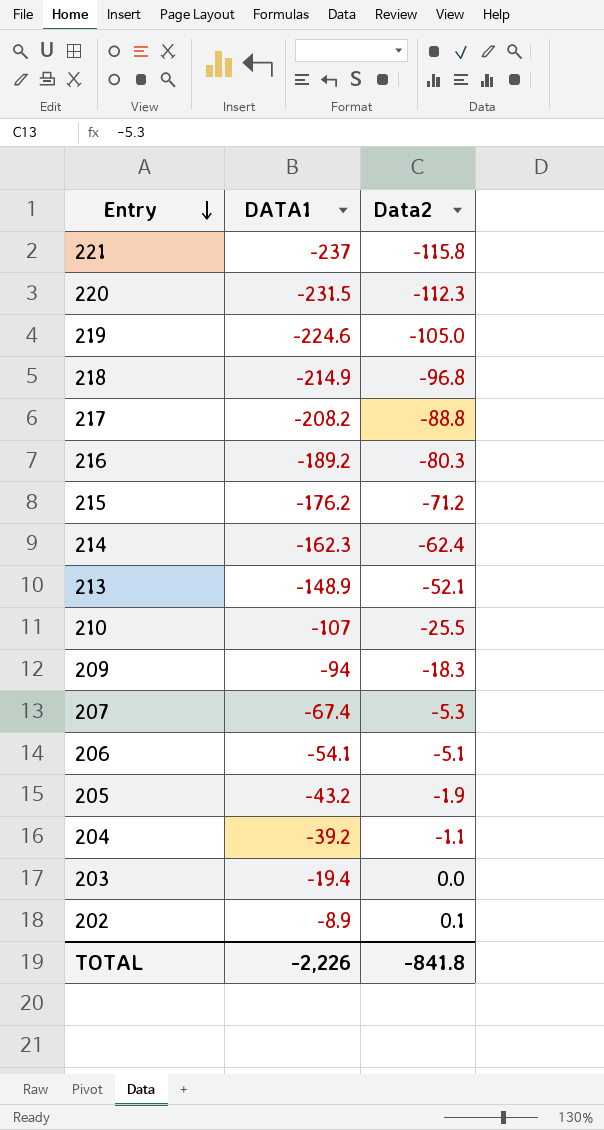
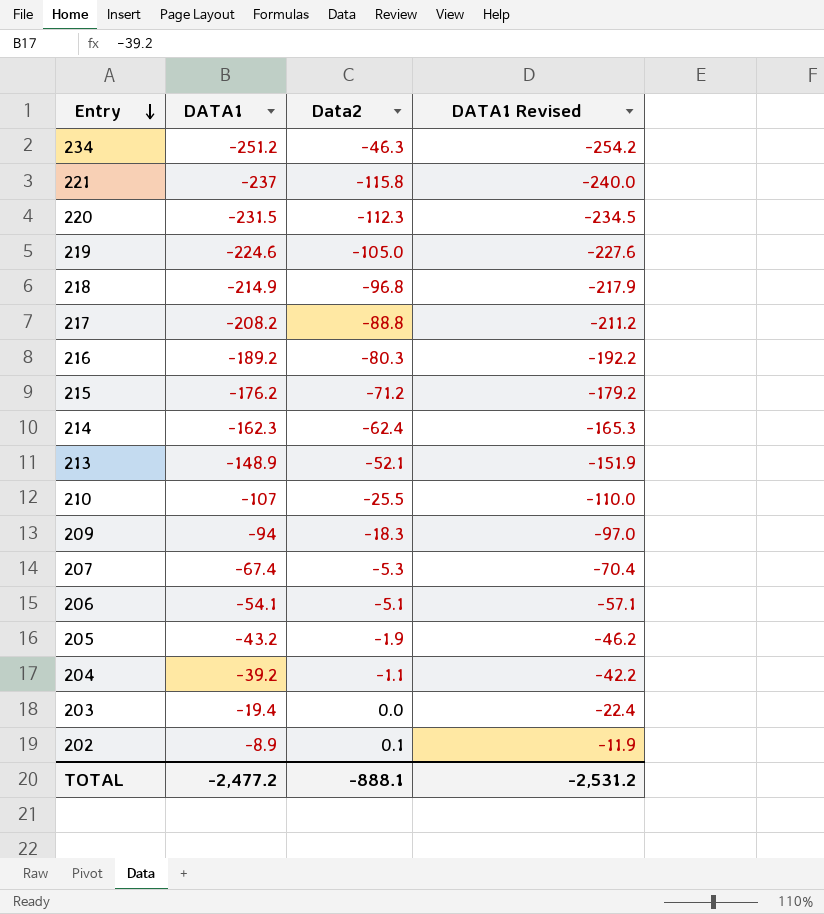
column DATA1 Revised | formula: none -> [DATA1] - 3
row 234: none -> -251.2 | -46.3 | -254.2
TOTAL | DATA1: -2,226 -> -2,477.2
TOTAL | Data2: -841.8 -> -888.1

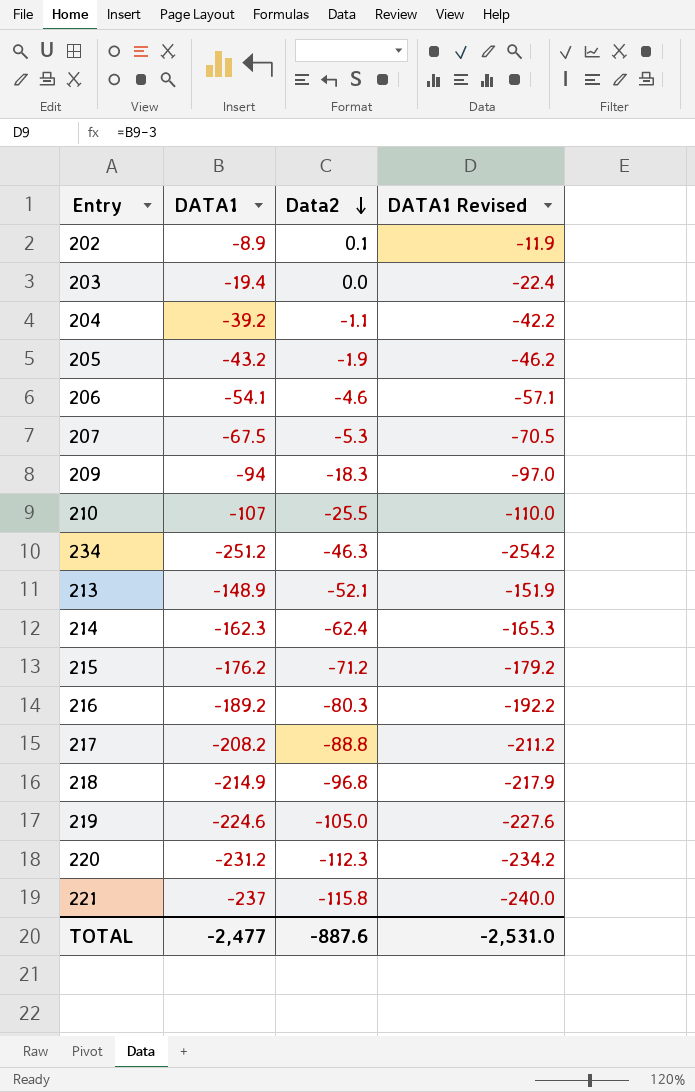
row order: Entry descending -> Data2 descending
206 | Data2: -5.1 -> -4.6
207 | DATA1: -67.4 -> -67.5
207 | DATA1 Revised: -70.4 -> -70.5
220 | DATA1: -231.5 -> -231.2
220 | DATA1 Revised: -234.5 -> -234.2
TOTAL | DATA1: -2,477.2 -> -2,477
TOTAL | Data2: -888.1 -> -887.6
TOTAL | DATA1 Revised: -2,531.2 -> -2,531.0

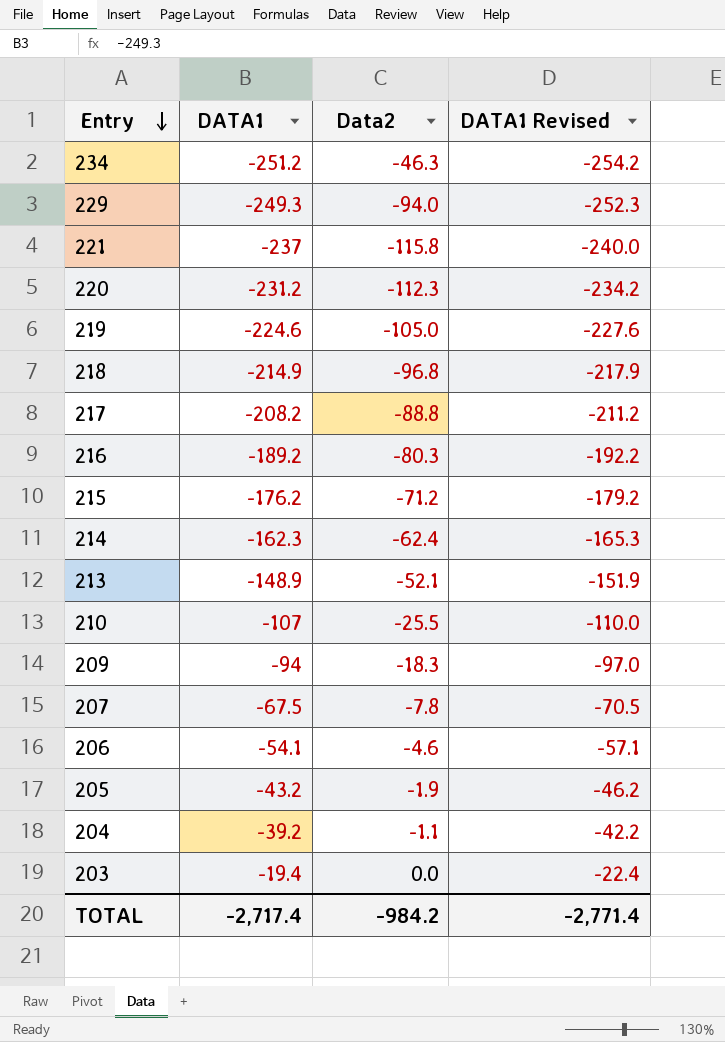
row order: Data2 descending -> Entry descending
row 202: -8.9 | 0.1 | -11.9 -> none
row 229: none -> -249.3 | -94.0 | -252.3
207 | Data2: -5.3 -> -7.8
TOTAL | DATA1: -2,477 -> -2,717.4
TOTAL | Data2: -887.6 -> -984.2
TOTAL | DATA1 Revised: -2,531.0 -> -2,771.4

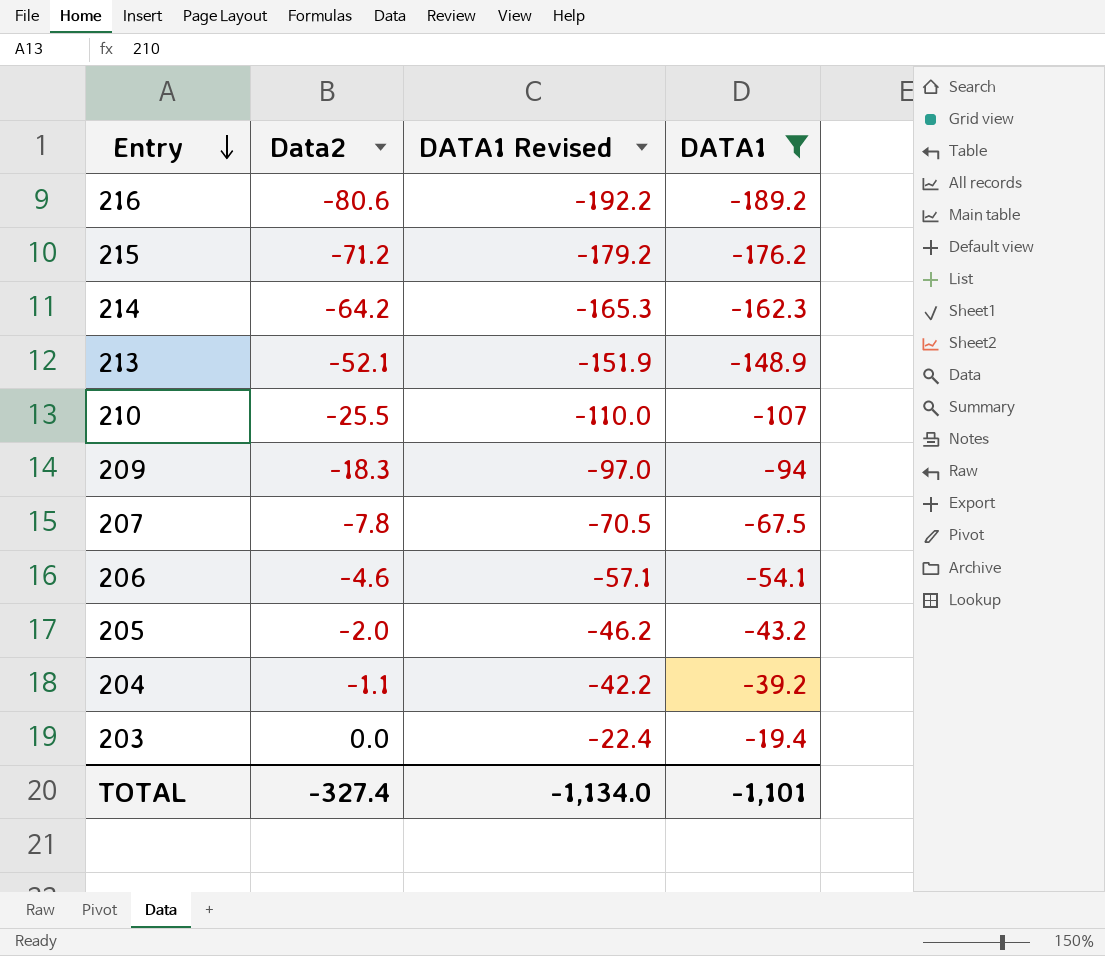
filter: none -> DATA1 >= -189.2
column DATA1 | position: 2 -> 4
216 | Data2: -80.3 -> -80.6
214 | Data2: -62.4 -> -64.2
205 | Data2: -1.9 -> -2.0
TOTAL | Data2: -984.2 -> -327.4
TOTAL | DATA1 Revised: -2,771.4 -> -1,134.0
TOTAL | DATA1: -2,717.4 -> -1,101

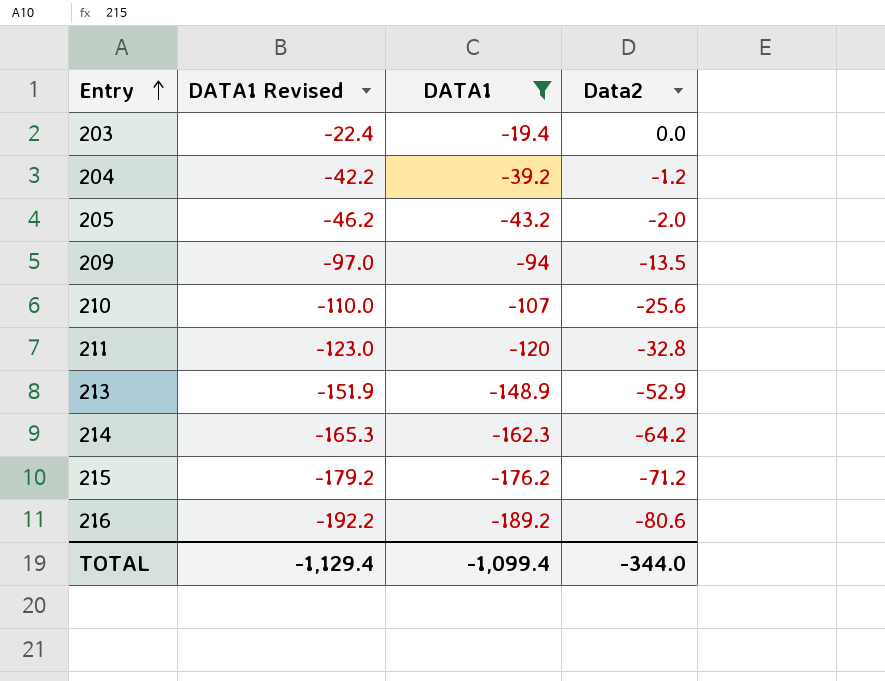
row order: Entry descending -> Entry ascending
column Data2 | position: 2 -> 4
row 207: -7.8 | -70.5 | -67.5 -> none
row 206: -4.6 | -57.1 | -54.1 -> none
204 | Data2: -1.1 -> -1.2
209 | Data2: -18.3 -> -13.5
210 | Data2: -25.5 -> -25.6
row 211: none -> -123.0 | -120 | -32.8
213 | Data2: -52.1 -> -52.9
TOTAL | DATA1 Revised: -1,134.0 -> -1,129.4
TOTAL | DATA1: -1,101 -> -1,099.4
TOTAL | Data2: -327.4 -> -344.0

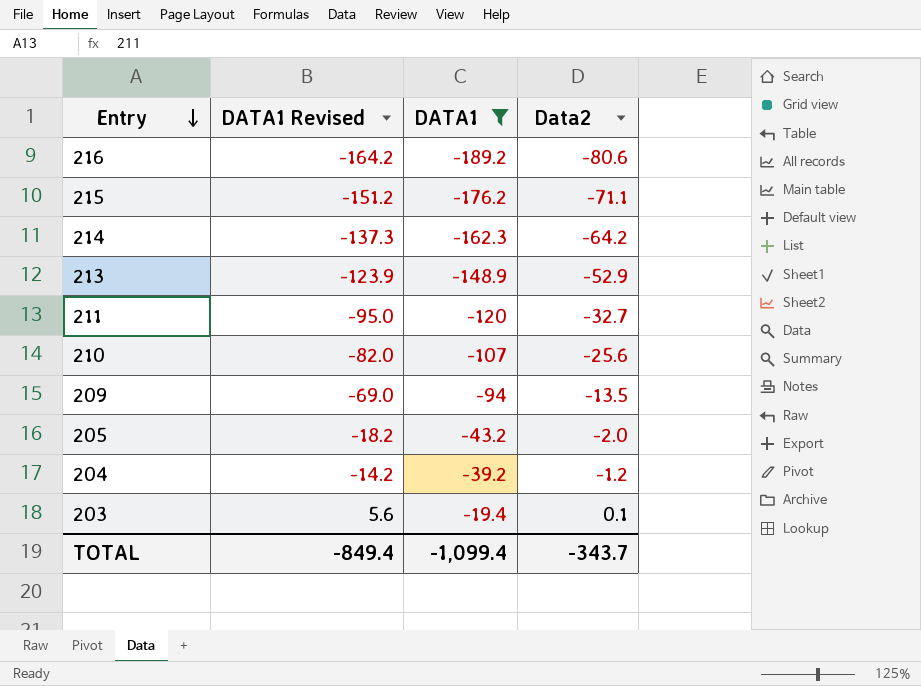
row order: Entry ascending -> Entry descending
column DATA1 Revised | formula: [DATA1] - 3 -> [DATA1] + 25
215 | Data2: -71.2 -> -71.1
211 | Data2: -32.8 -> -32.7
203 | Data2: 0.0 -> 0.1
TOTAL | DATA1 Revised: -1,129.4 -> -849.4
TOTAL | Data2: -344.0 -> -343.7

